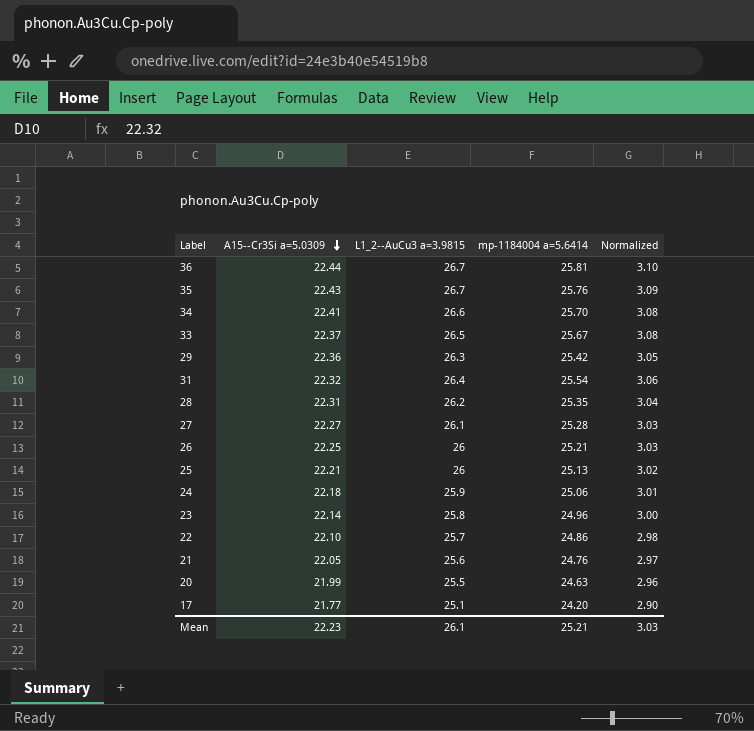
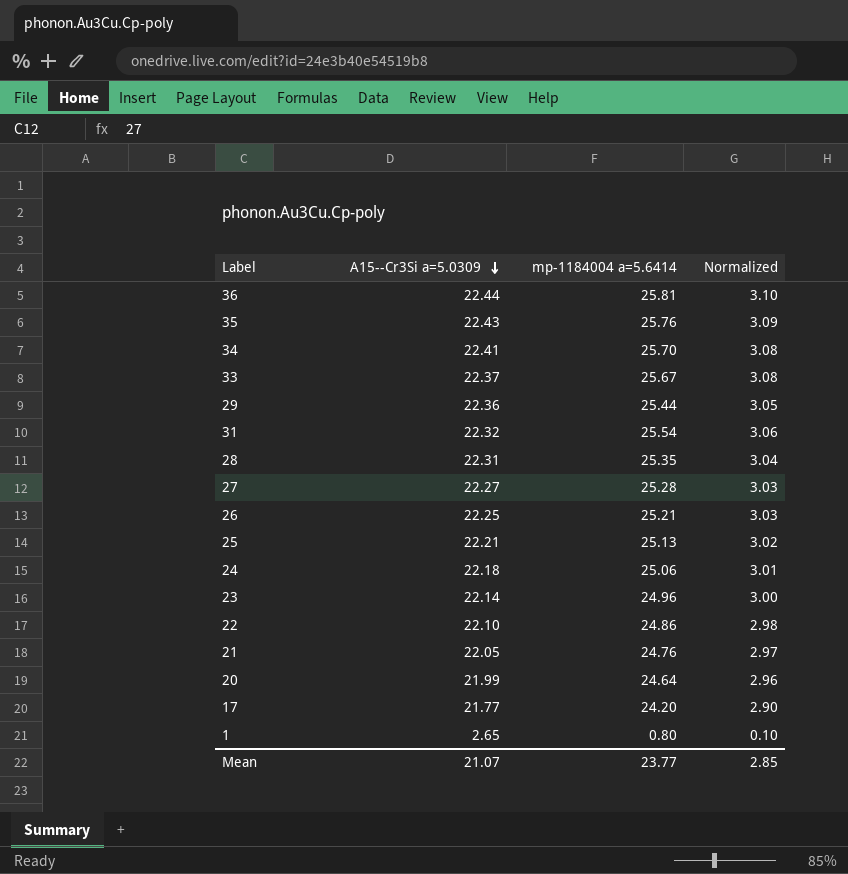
column L1_2--AuCu3 a=3.9815 | position: 3 -> none
29 | mp-1184004 a=5.6414: 25.42 -> 25.44
20 | mp-1184004 a=5.6414: 24.63 -> 24.64
row 1: none -> 2.65 | 0.80 | 0.10
Mean | A15--Cr3Si a=5.0309: 22.23 -> 21.07
Mean | mp-1184004 a=5.6414: 25.21 -> 23.77
Mean | Normalized: 3.03 -> 2.85

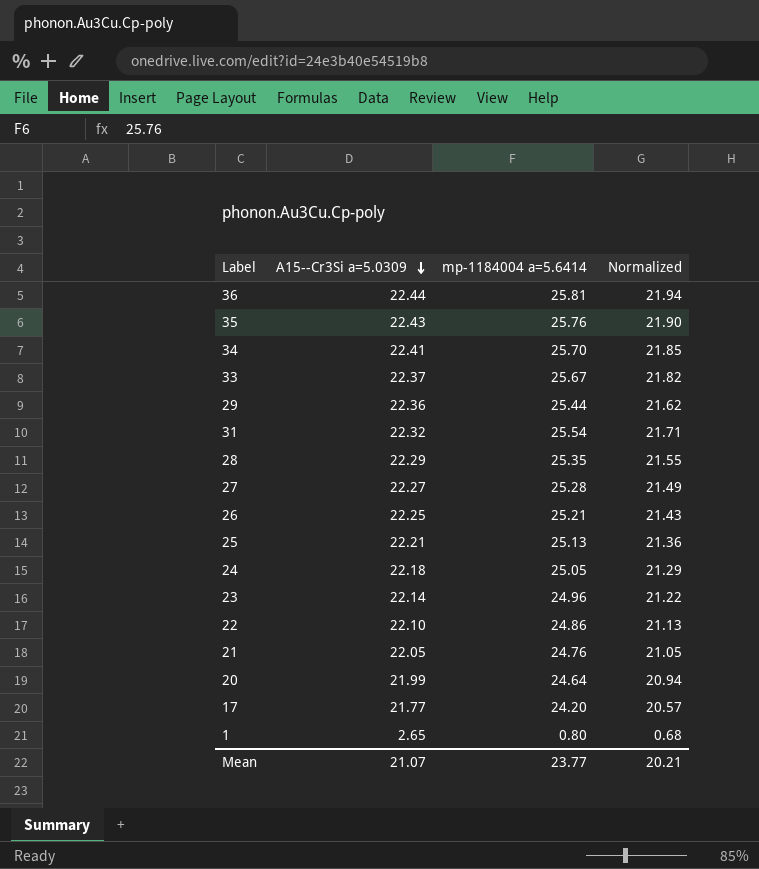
column Normalized | formula: [mp-1184004 a=5.6414] * 0.12 -> [mp-1184004 a=5.6414] * 0.85
28 | A15--Cr3Si a=5.0309: 22.31 -> 22.29
24 | mp-1184004 a=5.6414: 25.06 -> 25.05
Mean | Normalized: 2.85 -> 20.21

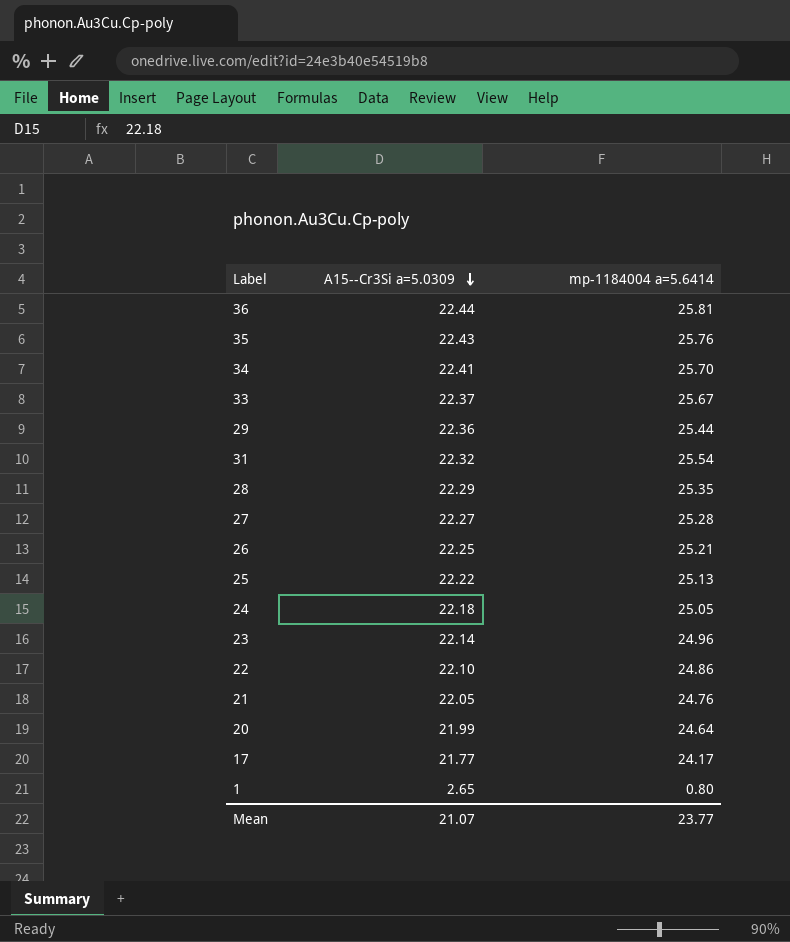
column Normalized | formula: [mp-1184004 a=5.6414] * 0.85 -> none
25 | A15--Cr3Si a=5.0309: 22.21 -> 22.22
17 | mp-1184004 a=5.6414: 24.20 -> 24.17

